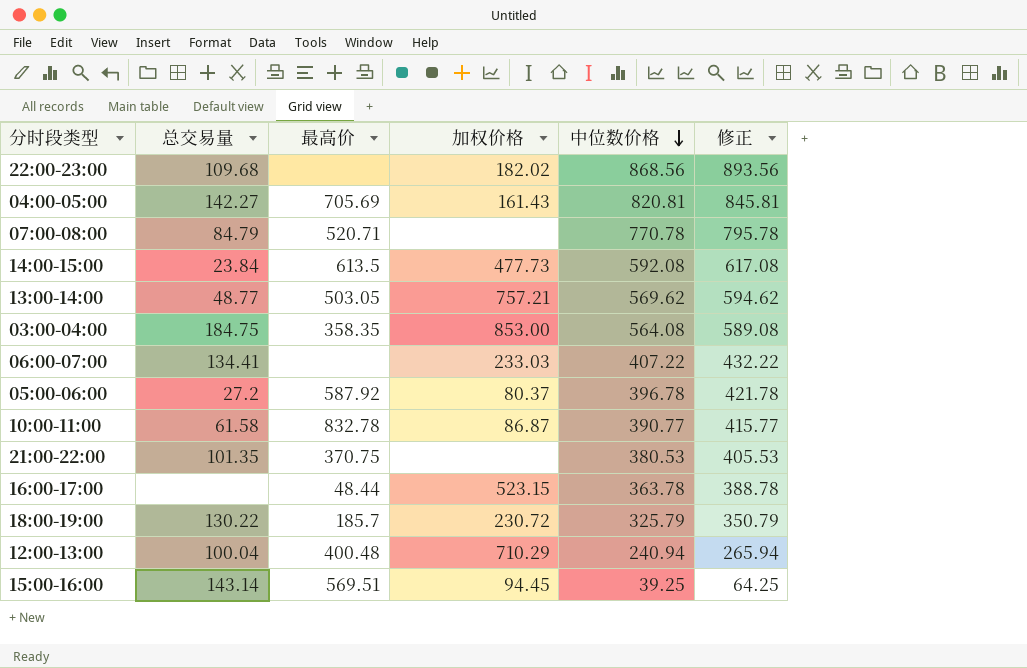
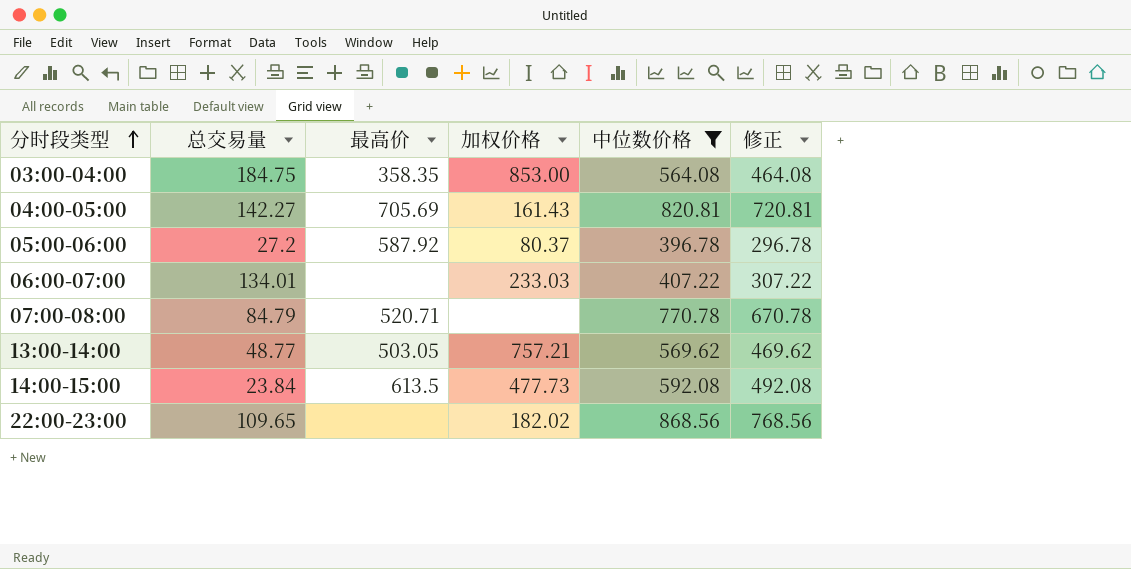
filter: none -> 中位数价格 >= 396.78
row order: 中位数价格 descending -> 分时段类型 ascending
column 修正 | formula: [中位数价格] + 25 -> [中位数价格] - 100
06:00-07:00 | 总交易量: 134.41 -> 134.01
22:00-23:00 | 总交易量: 109.68 -> 109.65

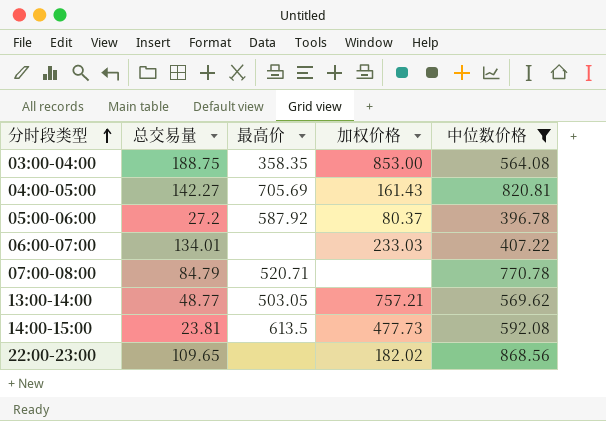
column 修正 | formula: [中位数价格] - 100 -> none
03:00-04:00 | 总交易量: 184.75 -> 188.75
14:00-15:00 | 总交易量: 23.84 -> 23.81

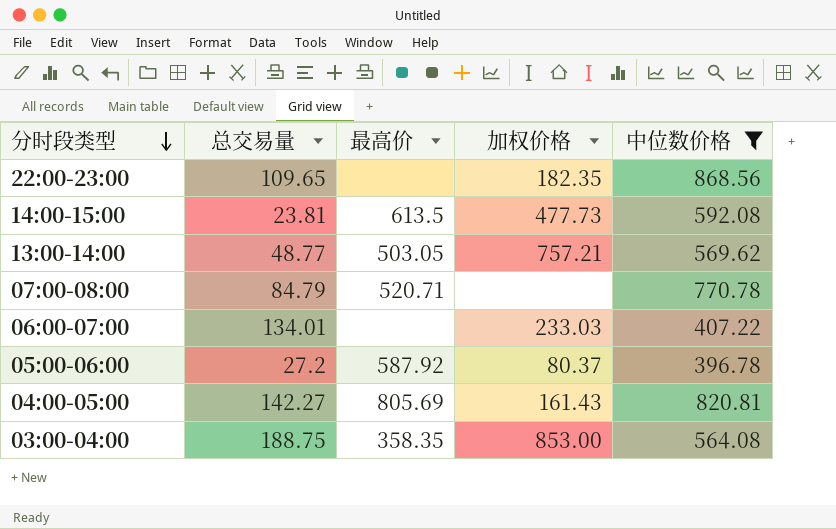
row order: 分时段类型 ascending -> 分时段类型 descending
22:00-23:00 | 加权价格: 182.02 -> 182.35
04:00-05:00 | 最高价: 705.69 -> 805.69

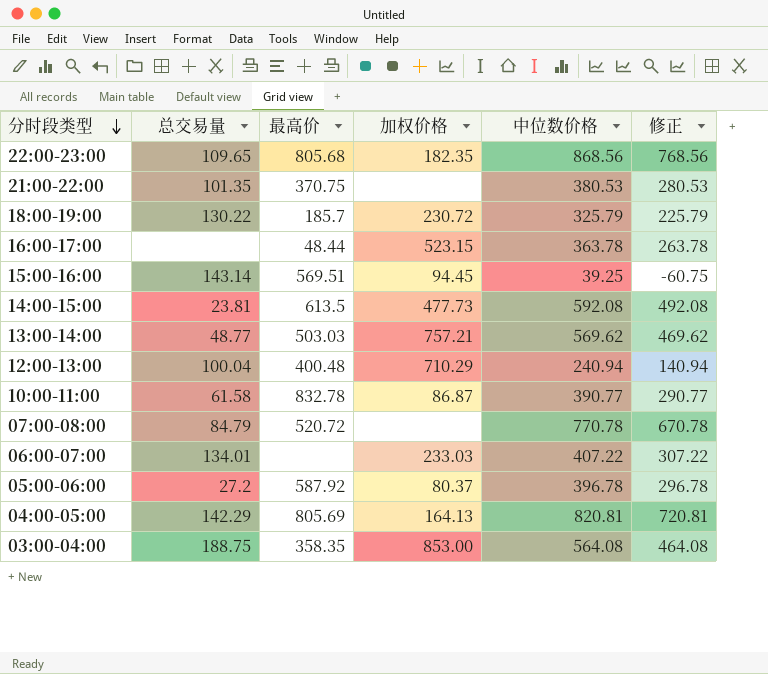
filter: 中位数价格 >= 396.78 -> none
column 修正 | formula: none -> [中位数价格] - 100
22:00-23:00 | 最高价: none -> 805.68
13:00-14:00 | 最高价: 503.05 -> 503.03
07:00-08:00 | 最高价: 520.71 -> 520.72
04:00-05:00 | 总交易量: 142.27 -> 142.29
04:00-05:00 | 加权价格: 161.43 -> 164.13

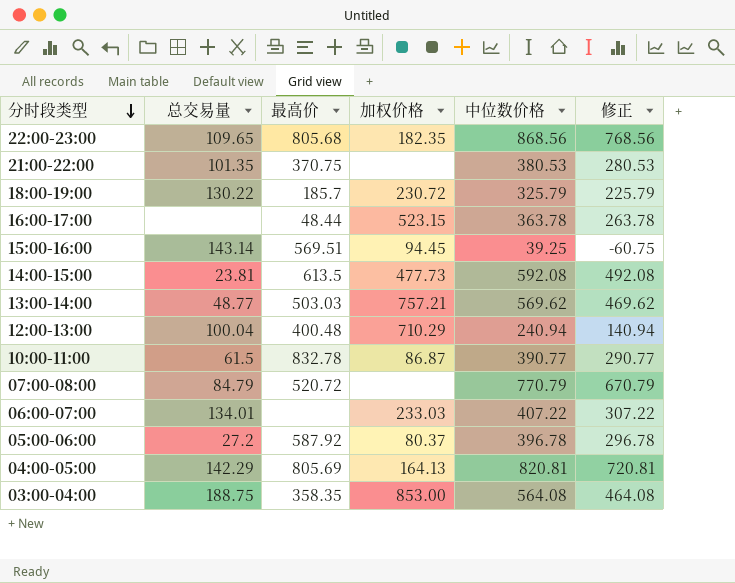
10:00-11:00 | 总交易量: 61.58 -> 61.5
07:00-08:00 | 中位数价格: 770.78 -> 770.79
07:00-08:00 | 修正: 670.78 -> 670.79

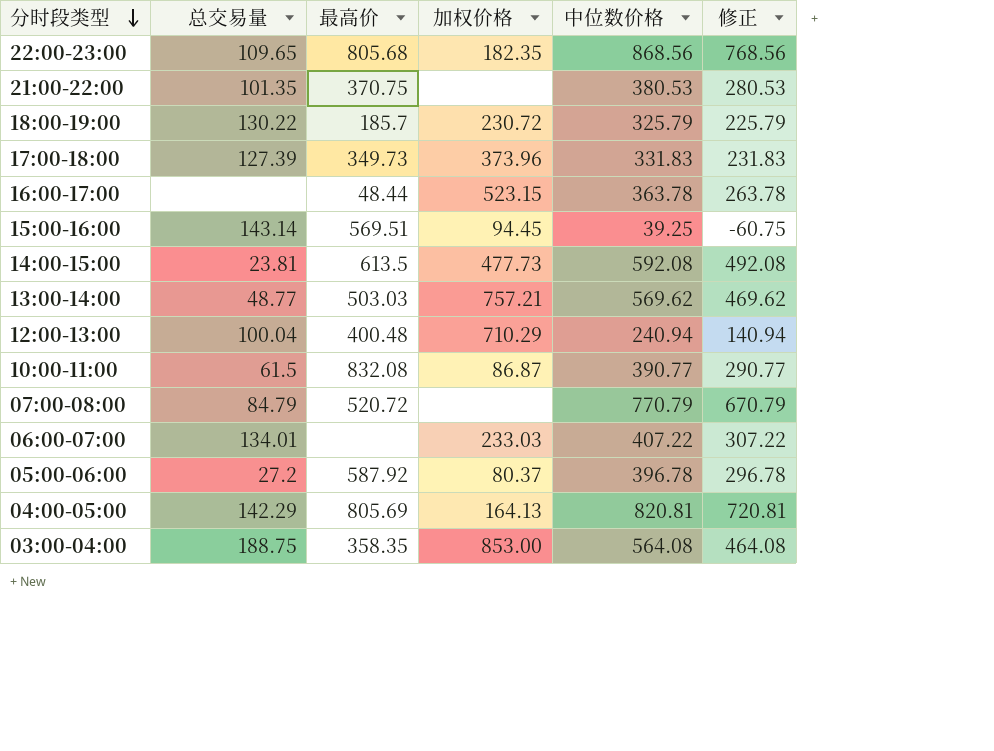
row 17:00-18:00: none -> 127.39 | 349.73 | 373.96 | 331.83 | 231.83
10:00-11:00 | 最高价: 832.78 -> 832.08

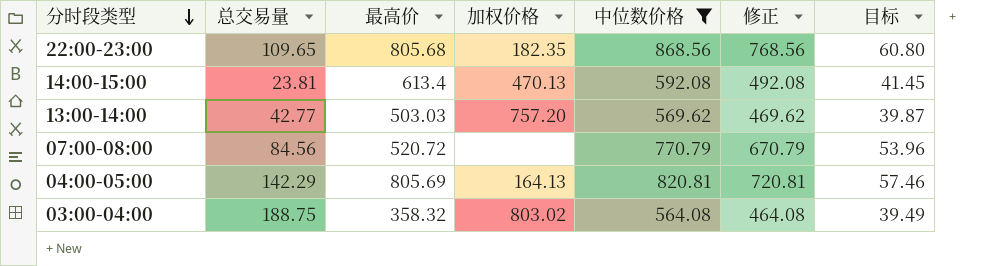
filter: none -> 中位数价格 >= 564.08
column 目标 | formula: none -> [中位数价格] * 0.07
14:00-15:00 | 最高价: 613.5 -> 613.4
14:00-15:00 | 加权价格: 477.73 -> 470.13
13:00-14:00 | 总交易量: 48.77 -> 42.77
13:00-14:00 | 加权价格: 757.21 -> 757.20
07:00-08:00 | 总交易量: 84.79 -> 84.56
03:00-04:00 | 最高价: 358.35 -> 358.32
03:00-04:00 | 加权价格: 853.00 -> 803.02

